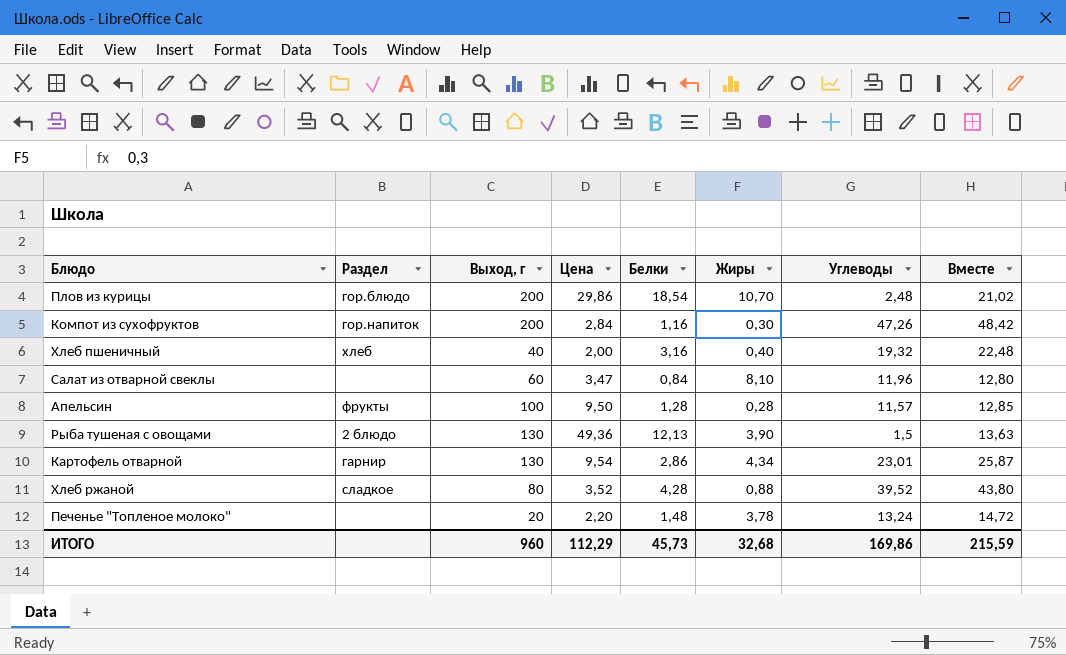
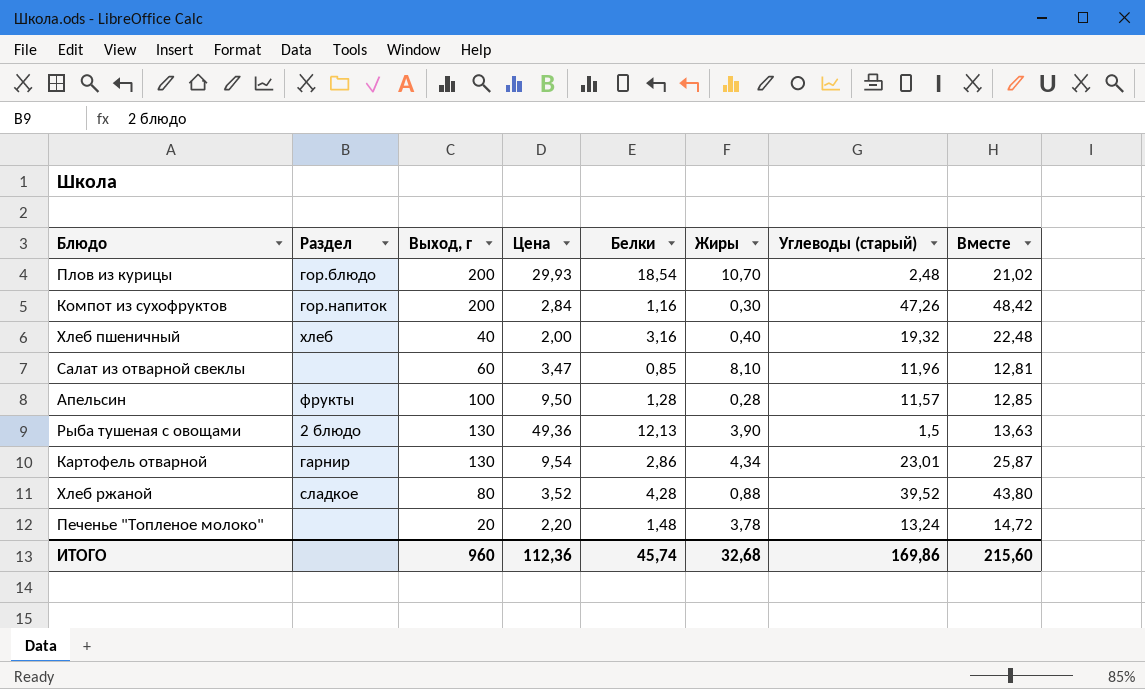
column name: Углеводы -> Углеводы (старый)
Плов из курицы | Цена: 29,86 -> 29,93
Салат из отварной свеклы | Белки: 0,84 -> 0,85
Салат из отварной свеклы | Вместе: 12,80 -> 12,81
ИТОГО | Цена: 112,29 -> 112,36
ИТОГО | Белки: 45,73 -> 45,74
ИТОГО | Вместе: 215,59 -> 215,60

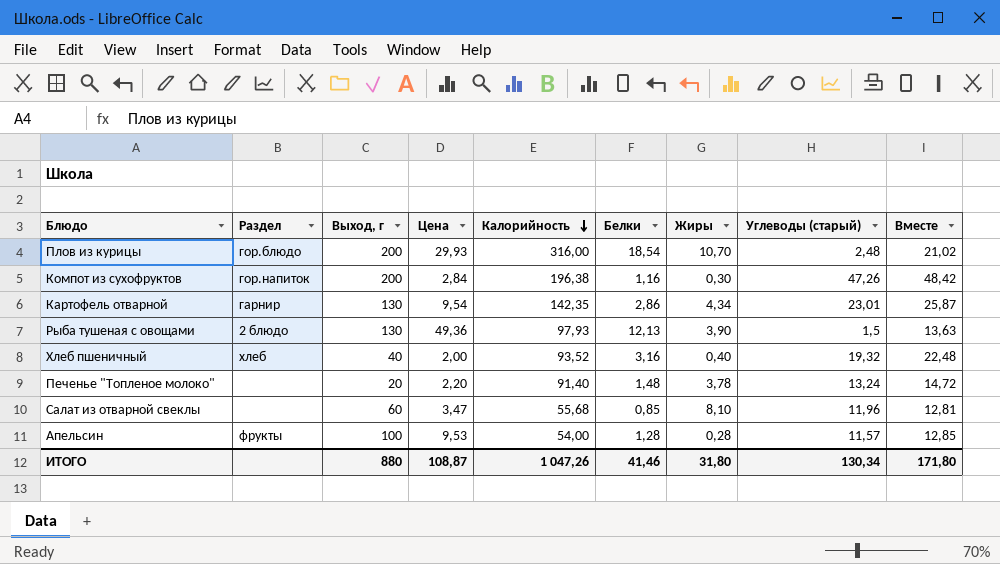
row order: none -> Калорийность descending
column Калорийность | position: none -> 5
row Хлеб ржаной: сладкое | 80 | 3,52 | 4,28 | 0,88 | 39,52 | 43,80 -> none
Апельсин | Цена: 9,50 -> 9,53
ИТОГО | Выход, г: 960 -> 880
ИТОГО | Цена: 112,36 -> 108,87
ИТОГО | Белки: 45,74 -> 41,46
ИТОГО | Жиры: 32,68 -> 31,80
ИТОГО | Углеводы (старый): 169,86 -> 130,34
ИТОГО | Вместе: 215,60 -> 171,80

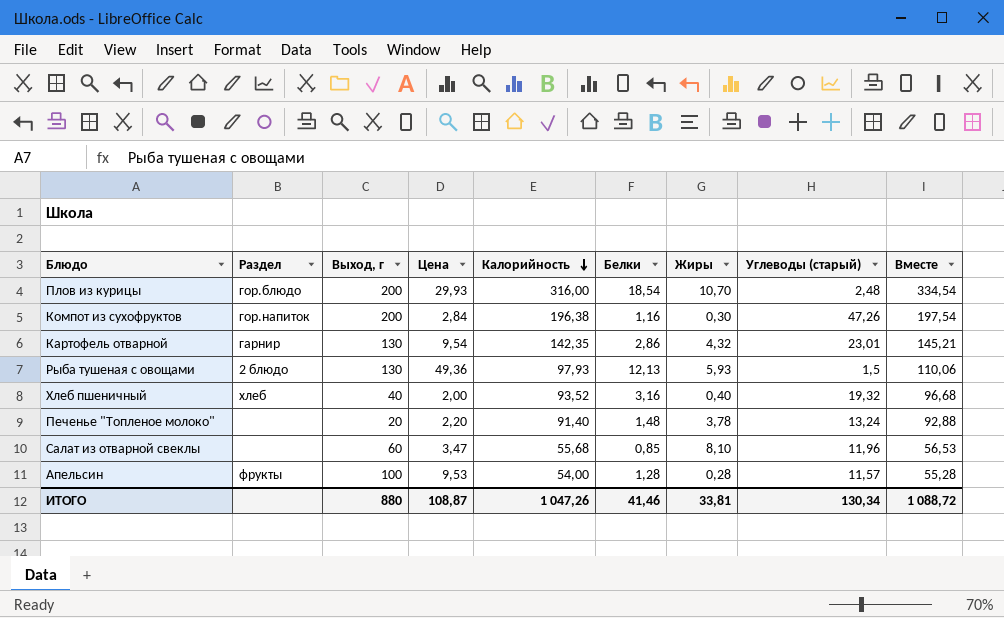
column Вместе | formula: [Белки] + [Углеводы (старый)] -> [Калорийность] + [Белки]
Картофель отварной | Жиры: 4,34 -> 4,32
Рыба тушеная с овощами | Жиры: 3,90 -> 5,93
ИТОГО | Жиры: 31,80 -> 33,81
ИТОГО | Вместе: 171,80 -> 1 088,72

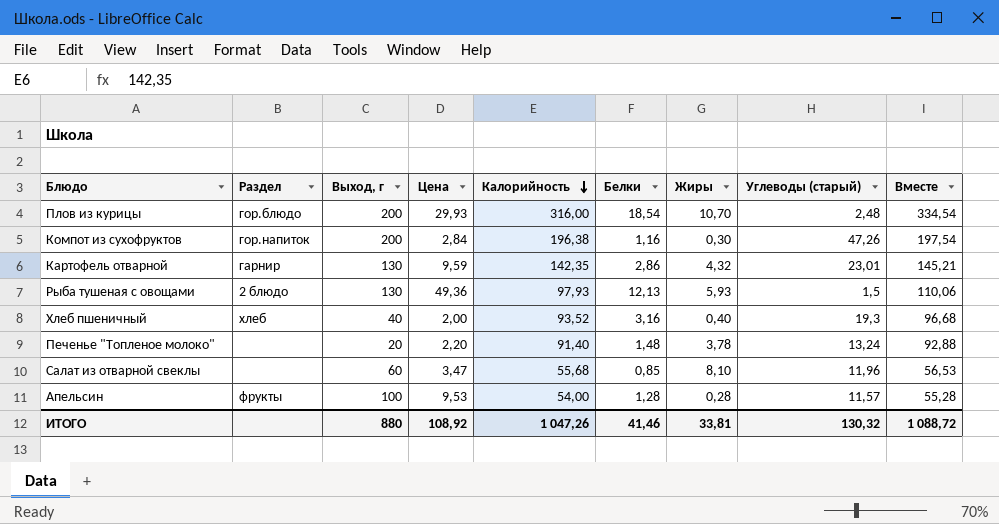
Картофель отварной | Цена: 9,54 -> 9,59
Хлеб пшеничный | Углеводы (старый): 19,32 -> 19,3
ИТОГО | Цена: 108,87 -> 108,92
ИТОГО | Углеводы (старый): 130,34 -> 130,32

